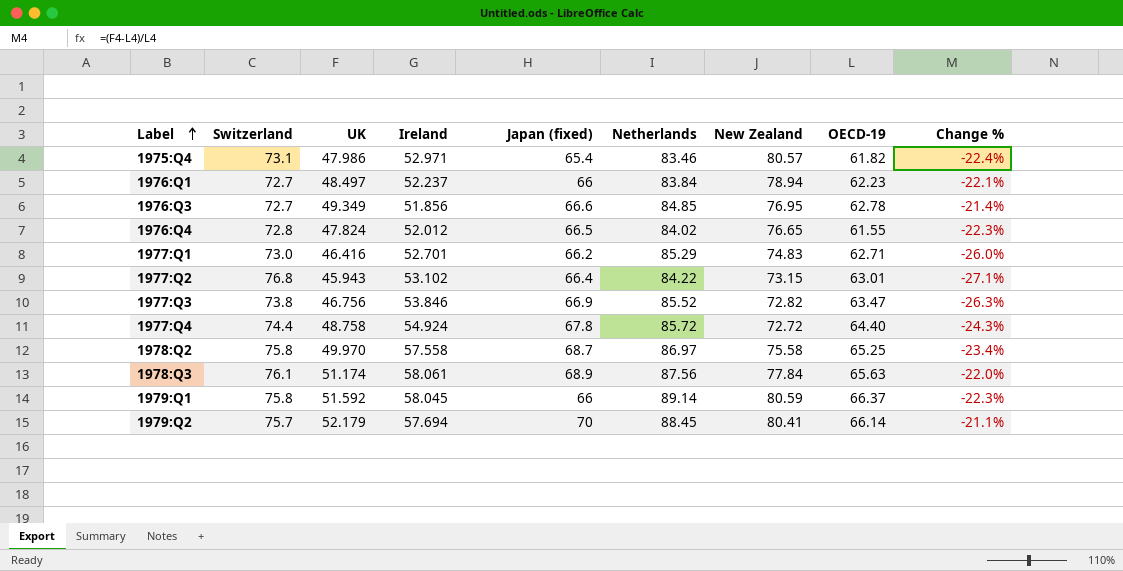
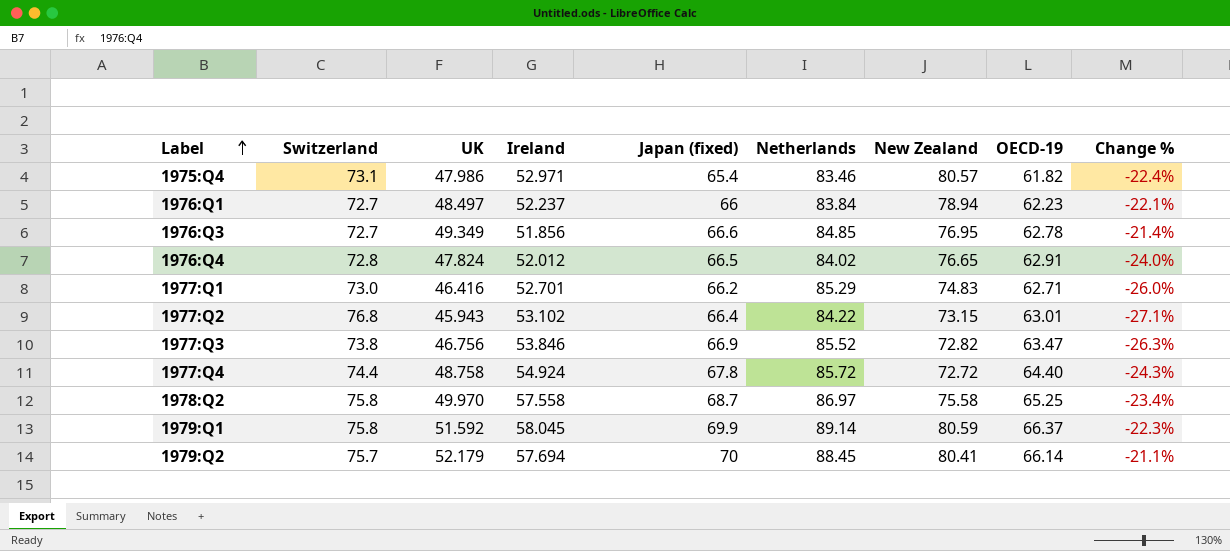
row 1978:Q3: 76.1 | 51.174 | 58.061 | 68.9 | 87.56 | 77.84 | 65.63 | -22.0% -> none
1976:Q4 | OECD-19: 61.55 -> 62.91
1976:Q4 | Change %: -22.3% -> -24.0%
1979:Q1 | Japan (fixed): 66 -> 69.9

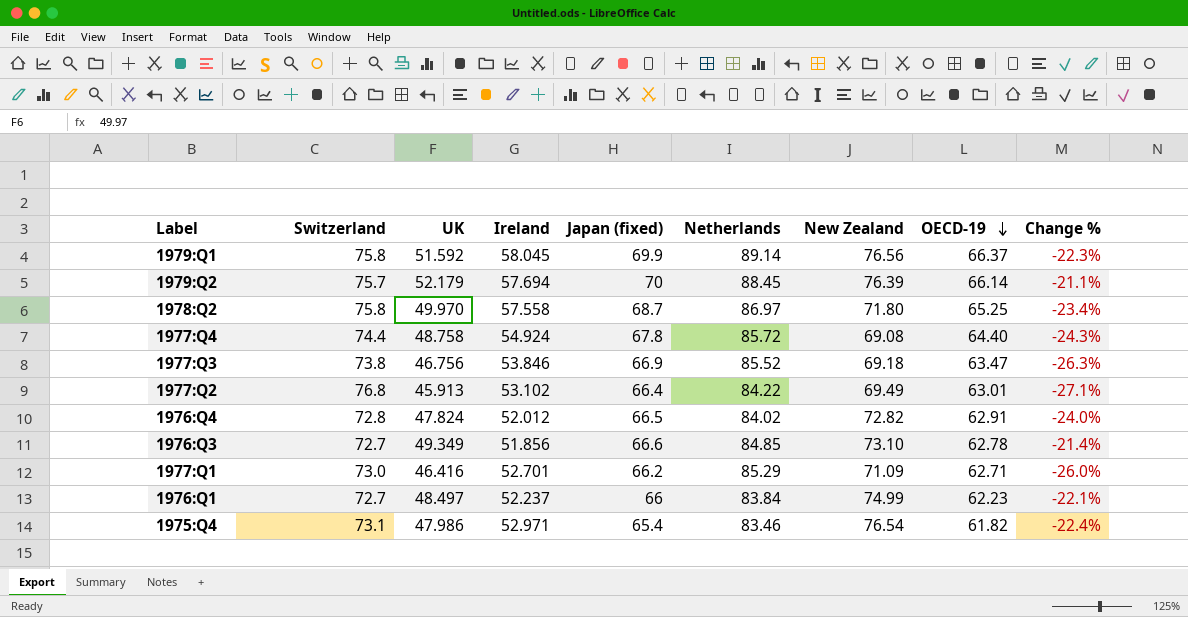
row order: Label ascending -> OECD-19 descending
1979:Q1 | New Zealand: 80.59 -> 76.56
1979:Q2 | New Zealand: 80.41 -> 76.39
1978:Q2 | New Zealand: 75.58 -> 71.80
1977:Q4 | New Zealand: 72.72 -> 69.08
1977:Q3 | New Zealand: 72.82 -> 69.18
1977:Q2 | UK: 45.943 -> 45.913
1977:Q2 | New Zealand: 73.15 -> 69.49
1976:Q4 | New Zealand: 76.65 -> 72.82
1976:Q3 | New Zealand: 76.95 -> 73.10
1977:Q1 | New Zealand: 74.83 -> 71.09
1976:Q1 | New Zealand: 78.94 -> 74.99
1975:Q4 | New Zealand: 80.57 -> 76.54

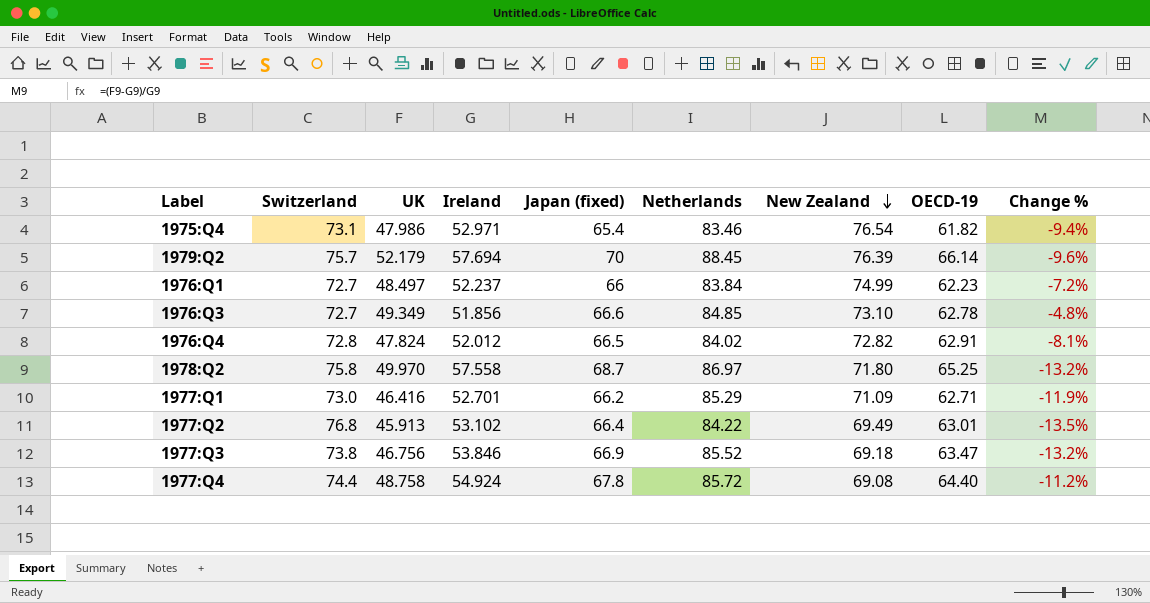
row order: OECD-19 descending -> New Zealand descending
column Change % | formula: ([UK] - [OECD-19]) / [OECD-19] -> ([UK] - [Ireland]) / [Ireland]
row 1979:Q1: 75.8 | 51.592 | 58.045 | 69.9 | 89.14 | 76.56 | 66.37 | -22.3% -> none

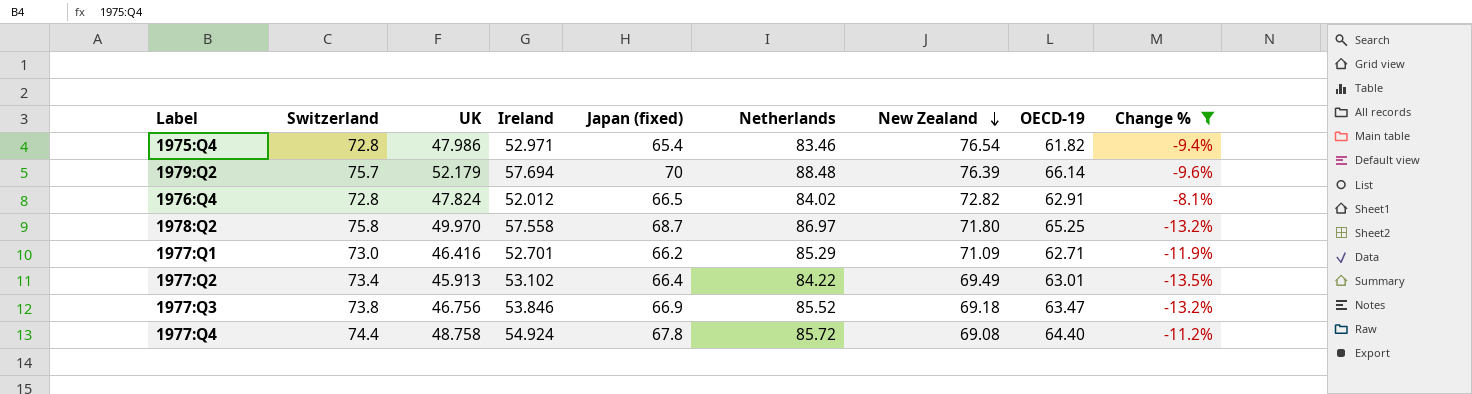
filter: none -> Change % <= -8.1%
1975:Q4 | Switzerland: 73.1 -> 72.8
1979:Q2 | Netherlands: 88.45 -> 88.48
1977:Q2 | Switzerland: 76.8 -> 73.4

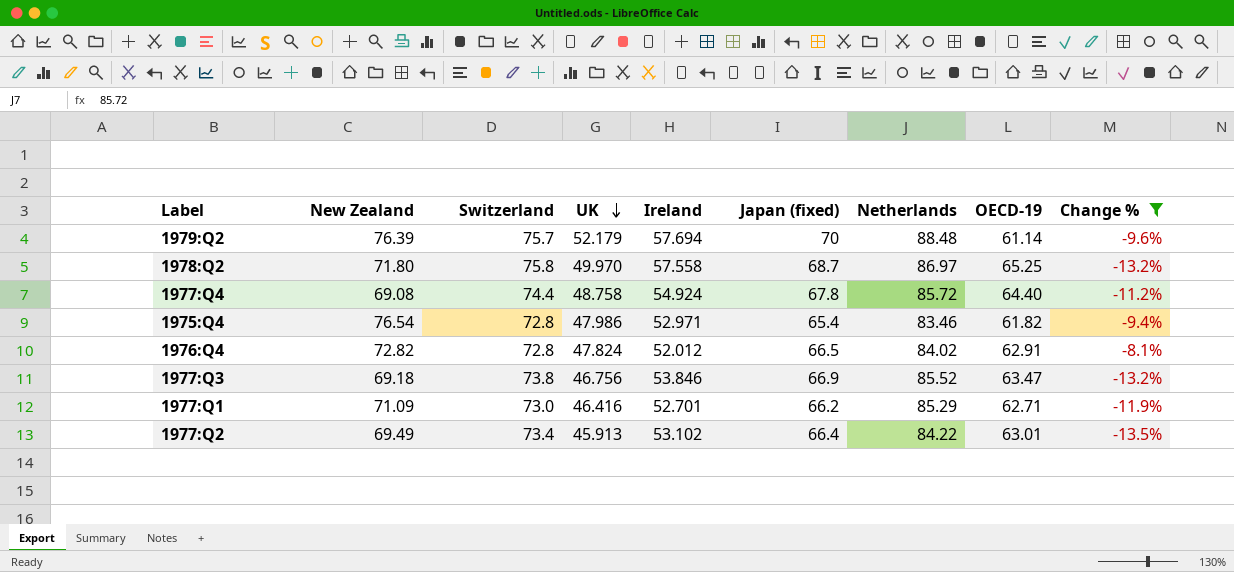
row order: New Zealand descending -> UK descending
column New Zealand | position: 7 -> 2
1979:Q2 | OECD-19: 66.14 -> 61.14

